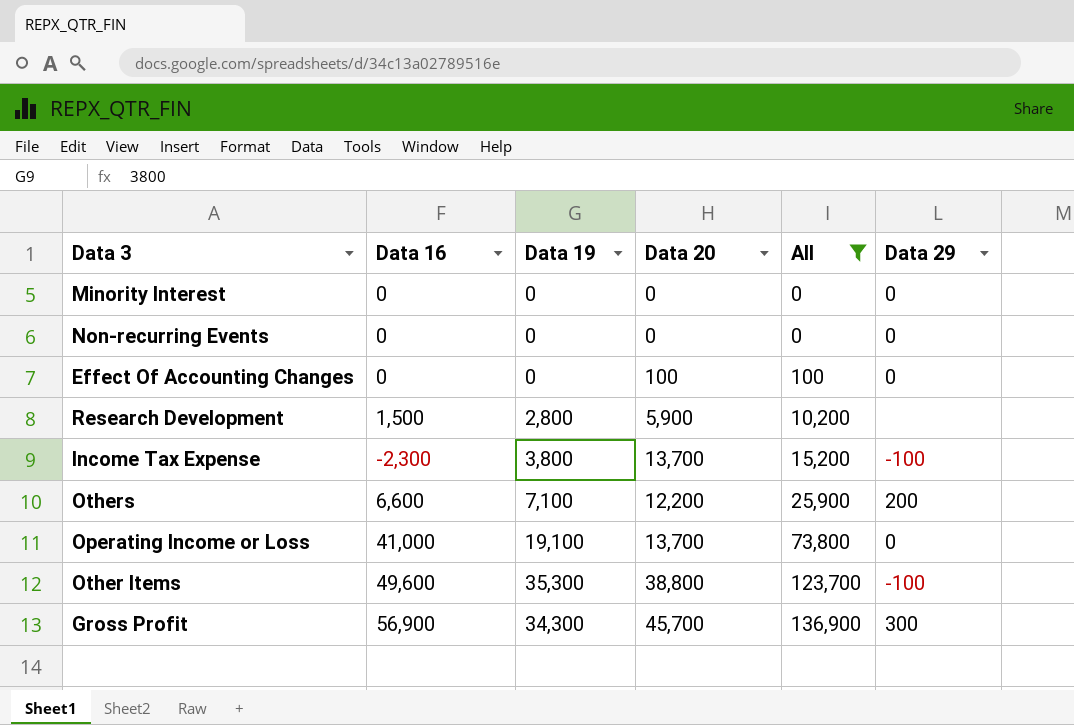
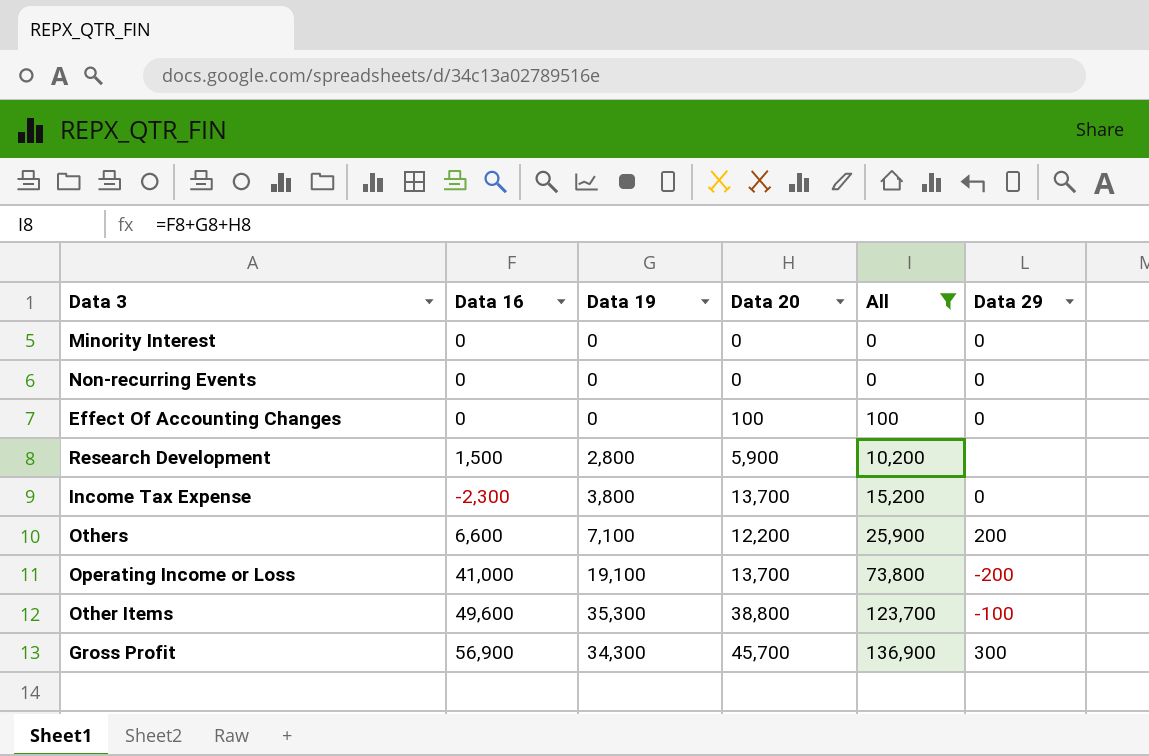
Income Tax Expense | Data 29: -100 -> 0
Operating Income or Loss | Data 29: 0 -> -200

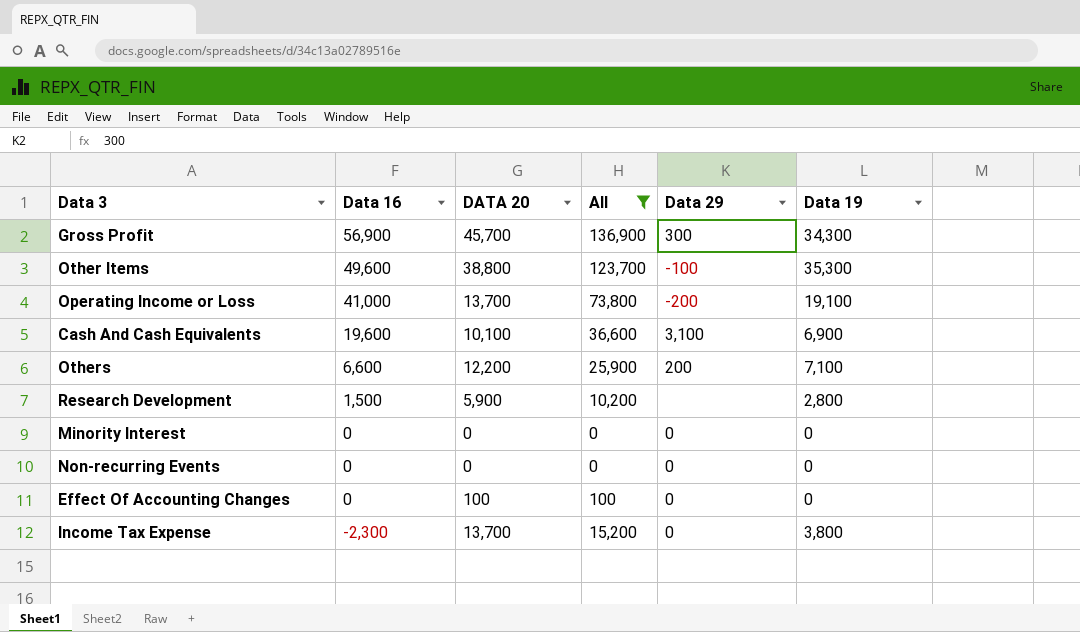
row order: All ascending -> Data 16 descending
column name: Data 20 -> DATA 20
column Data 19 | position: 3 -> 6
row Cash And Cash Equivalents: none -> 19,600 | 10,100 | 36,600 | 3,100 | 6,900

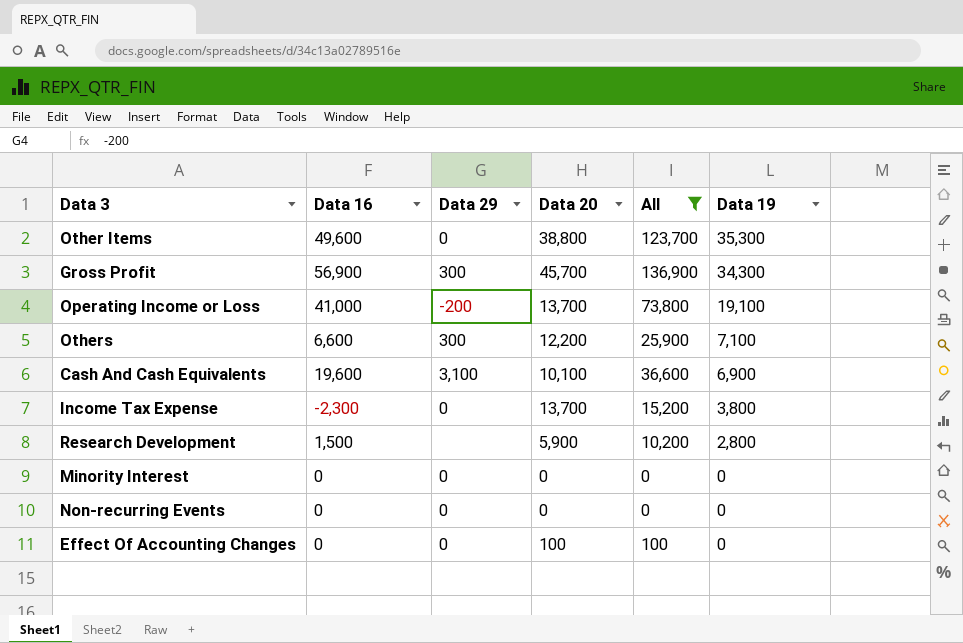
row order: Data 16 descending -> Data 19 descending
column Data 29 | position: 5 -> 3
column name: DATA 20 -> Data 20
Other Items | Data 29: -100 -> 0
Others | Data 29: 200 -> 300

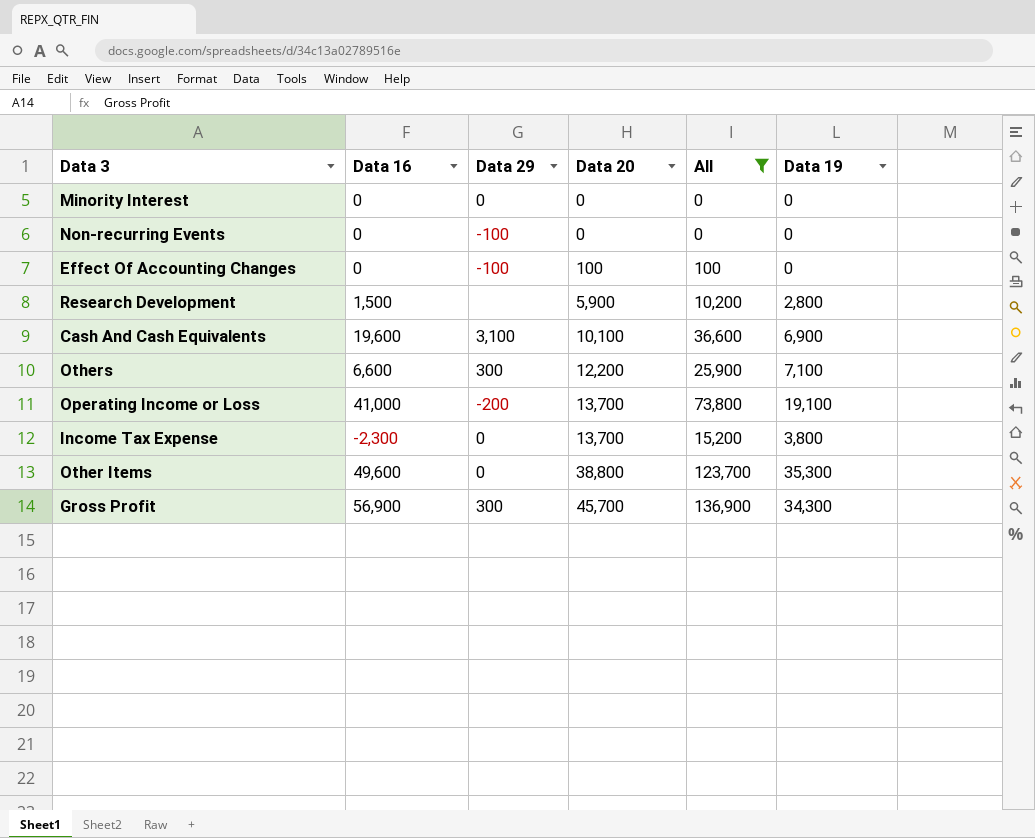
row order: Data 19 descending -> Data 20 ascending
Non-recurring Events | Data 29: 0 -> -100
Effect Of Accounting Changes | Data 29: 0 -> -100

